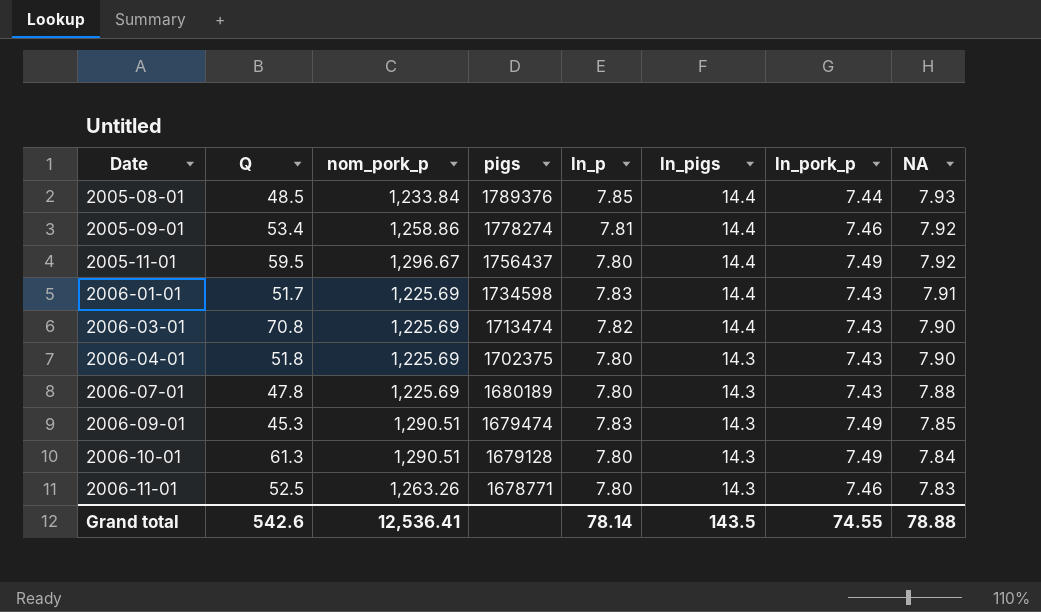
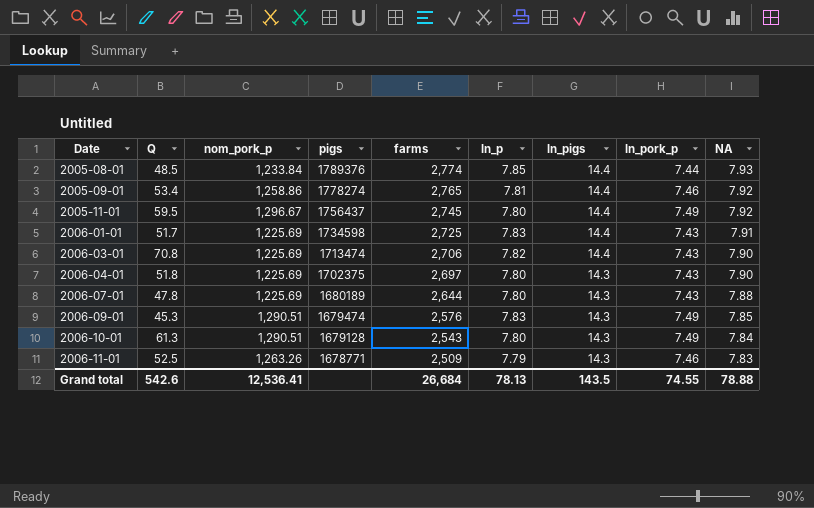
column farms | position: none -> 5
2006-11-01 | ln_p: 7.80 -> 7.79
Grand total | ln_p: 78.14 -> 78.13

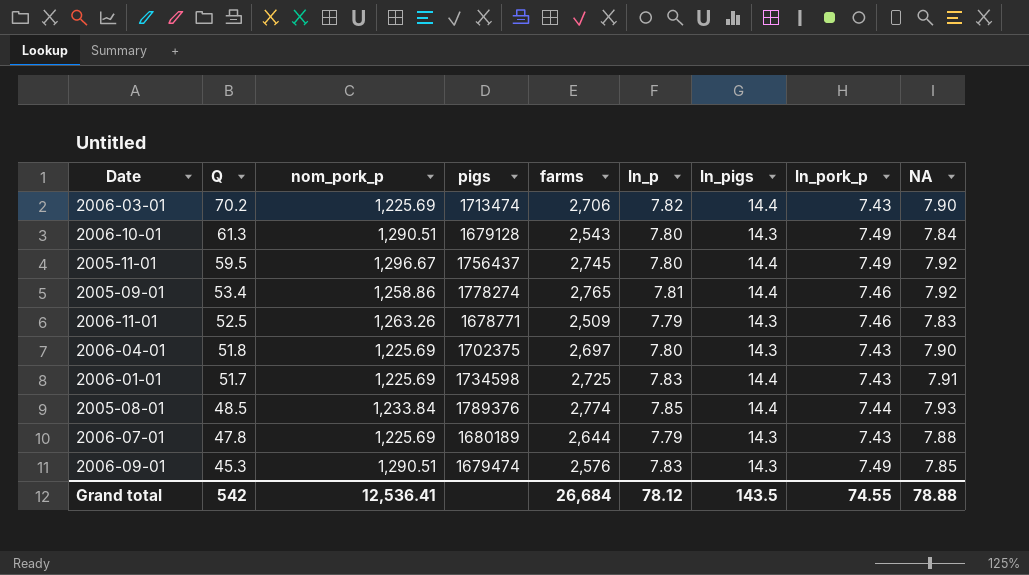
row order: Date ascending -> Q descending
2006-03-01 | Q: 70.8 -> 70.2
2006-07-01 | ln_p: 7.80 -> 7.79
Grand total | Q: 542.6 -> 542
Grand total | ln_p: 78.13 -> 78.12

